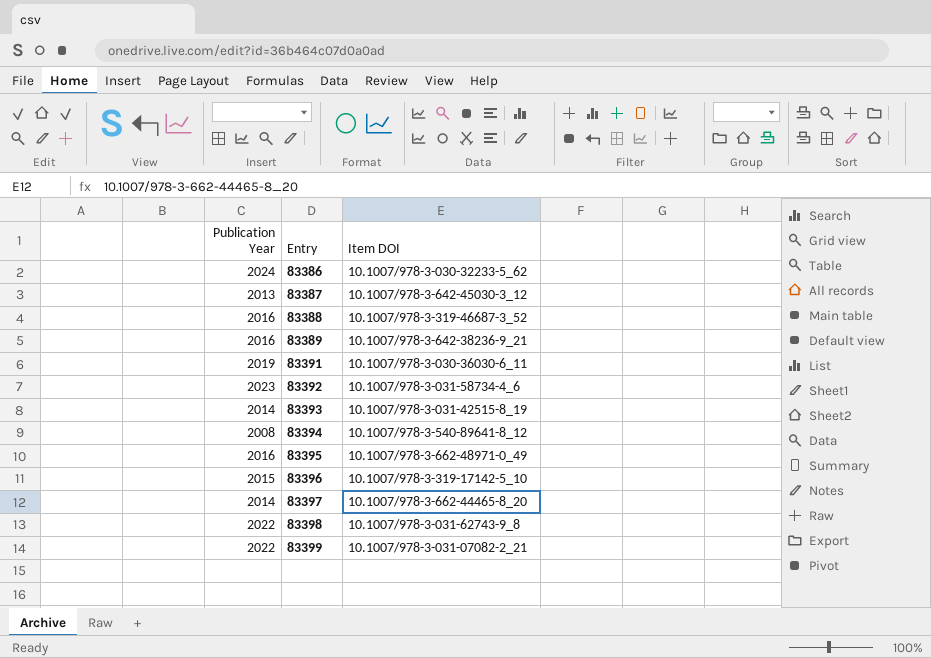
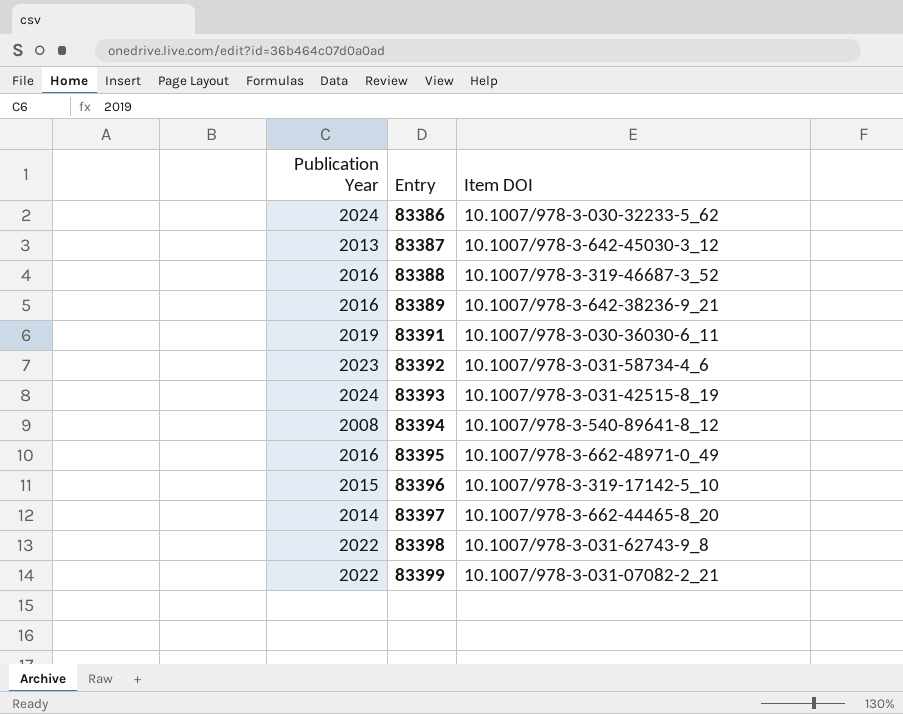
83393 | Publication Year: 2014 -> 2024

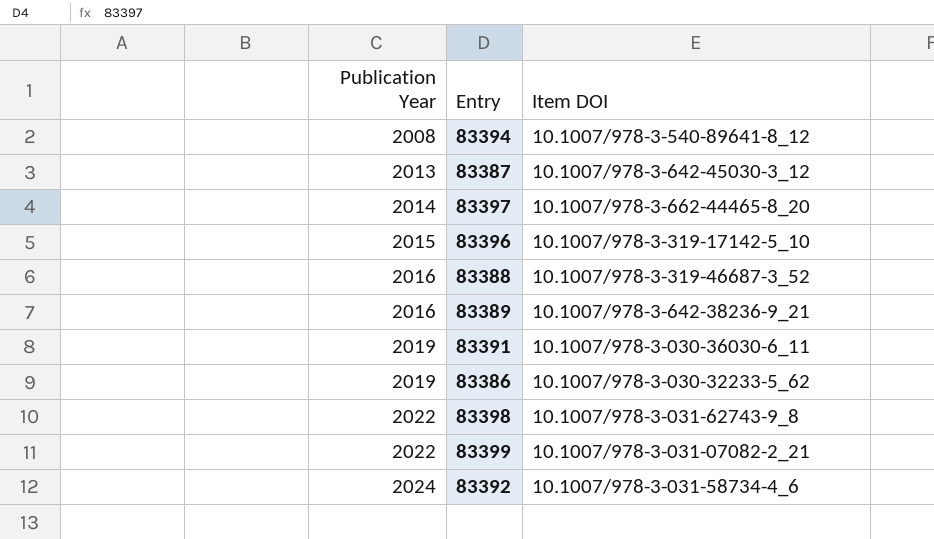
row order: Entry ascending -> Publication Year ascending
row 83393: 2024 | 10.1007/978-3-031-42515-8_19 -> none
row 83395: 2016 | 10.1007/978-3-662-48971-0_49 -> none
83386 | Publication Year: 2024 -> 2019
83392 | Publication Year: 2023 -> 2024

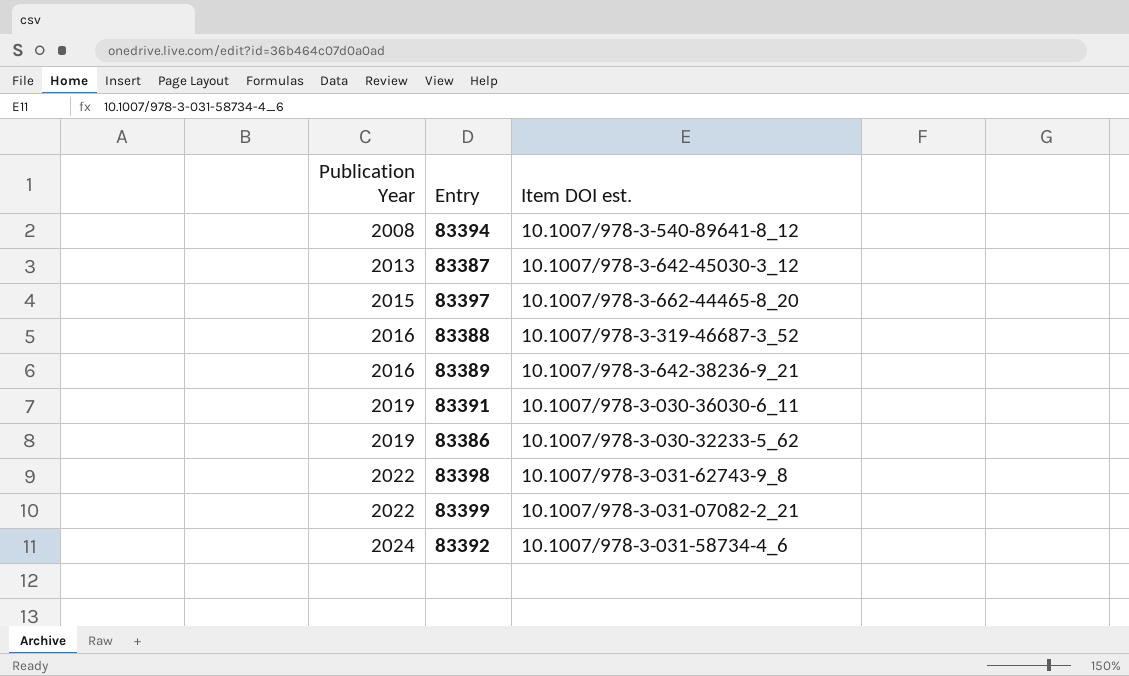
column name: Item DOI -> Item DOI est.
row 83396: 2015 | 10.1007/978-3-319-17142-5_10 -> none
83397 | Publication Year: 2014 -> 2015

